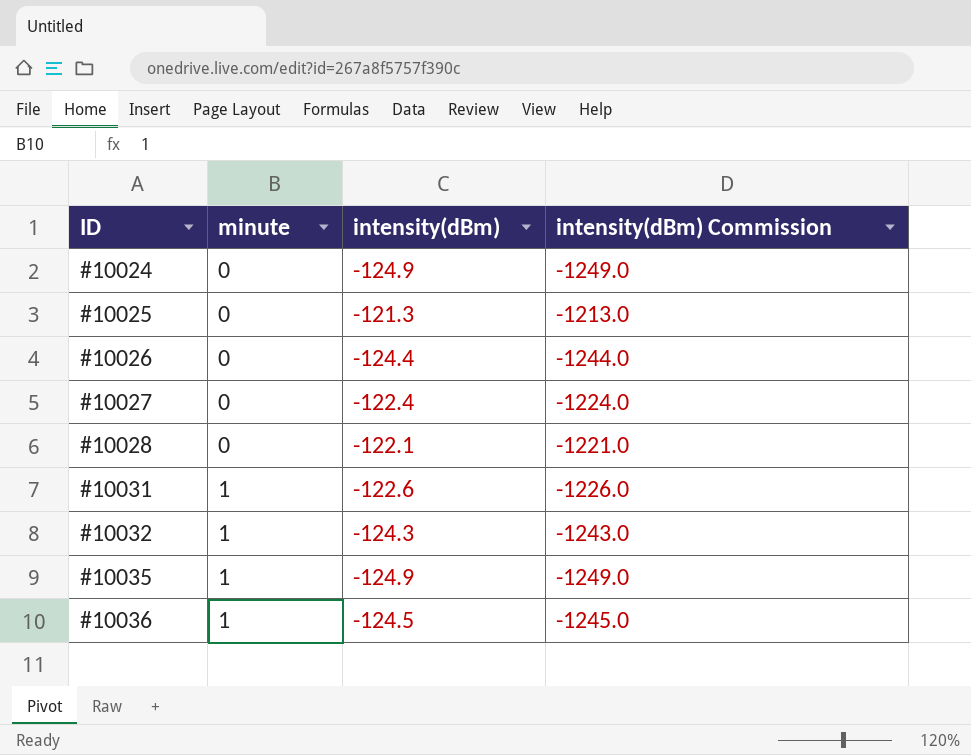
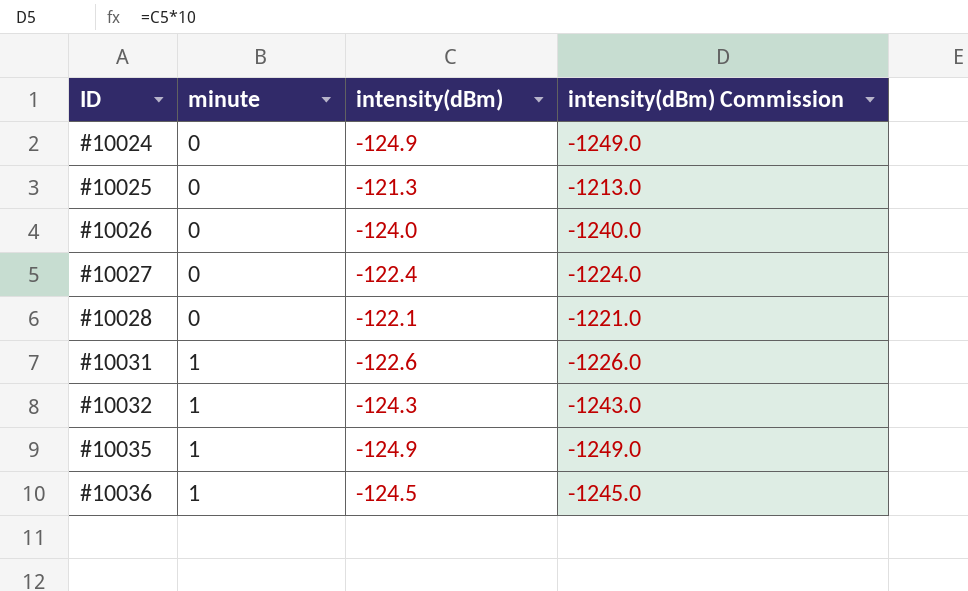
#10026 | intensity(dBm): -124.4 -> -124.0
#10026 | intensity(dBm) Commission: -1244.0 -> -1240.0

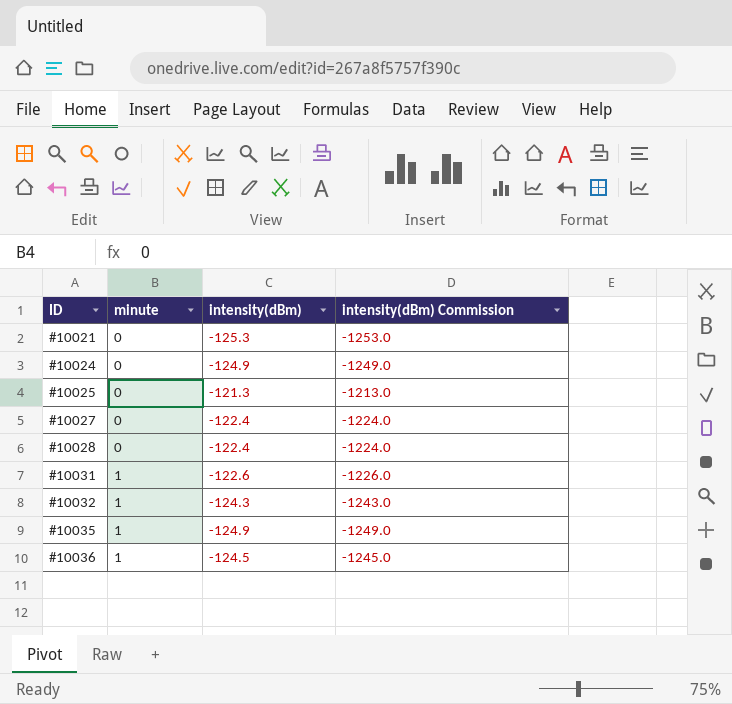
row #10026: 0 | -124.0 | -1240.0 -> none
row #10021: none -> 0 | -125.3 | -1253.0
#10028 | intensity(dBm): -122.1 -> -122.4
#10028 | intensity(dBm) Commission: -1221.0 -> -1224.0

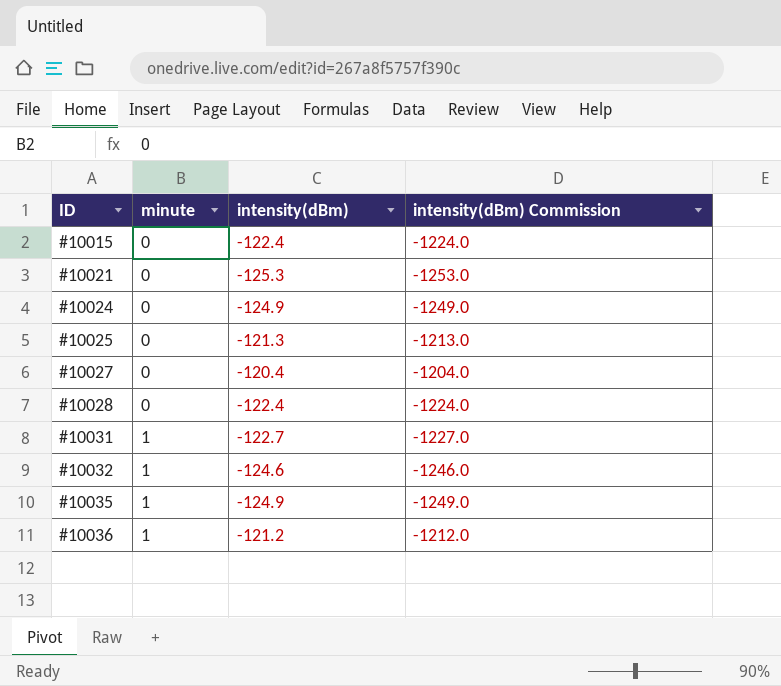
row #10015: none -> 0 | -122.4 | -1224.0
#10027 | intensity(dBm): -122.4 -> -120.4
#10027 | intensity(dBm) Commission: -1224.0 -> -1204.0
#10031 | intensity(dBm): -122.6 -> -122.7
#10031 | intensity(dBm) Commission: -1226.0 -> -1227.0
#10032 | intensity(dBm): -124.3 -> -124.6
#10032 | intensity(dBm) Commission: -1243.0 -> -1246.0
#10036 | intensity(dBm): -124.5 -> -121.2
#10036 | intensity(dBm) Commission: -1245.0 -> -1212.0

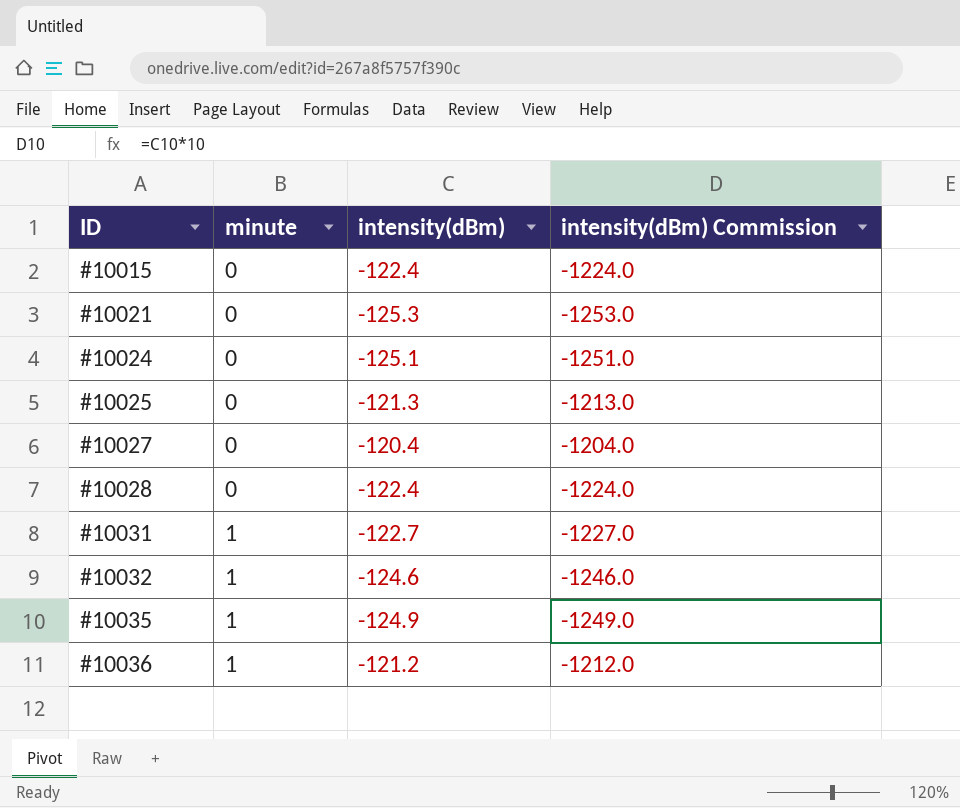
#10024 | intensity(dBm): -124.9 -> -125.1
#10024 | intensity(dBm) Commission: -1249.0 -> -1251.0

